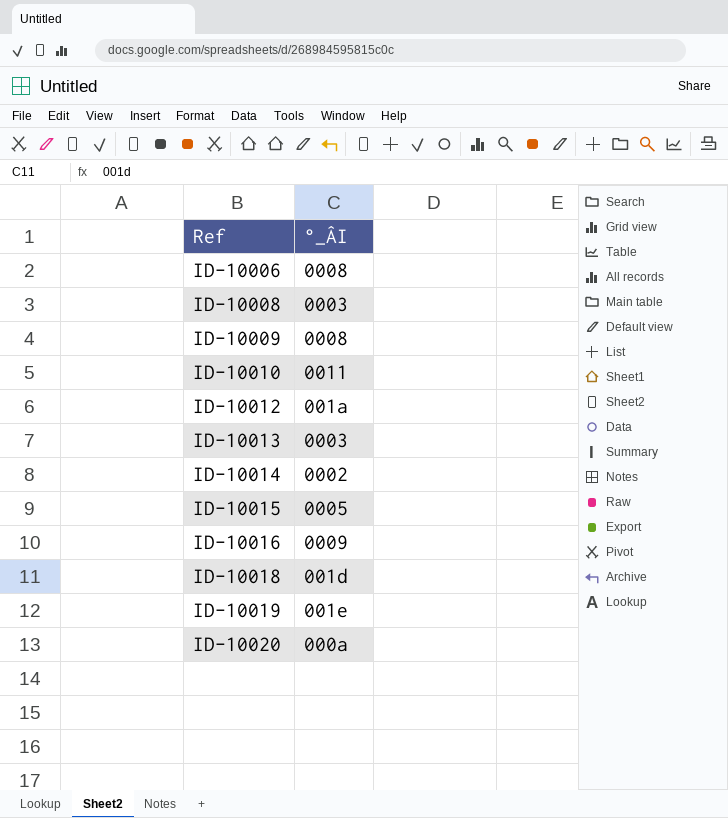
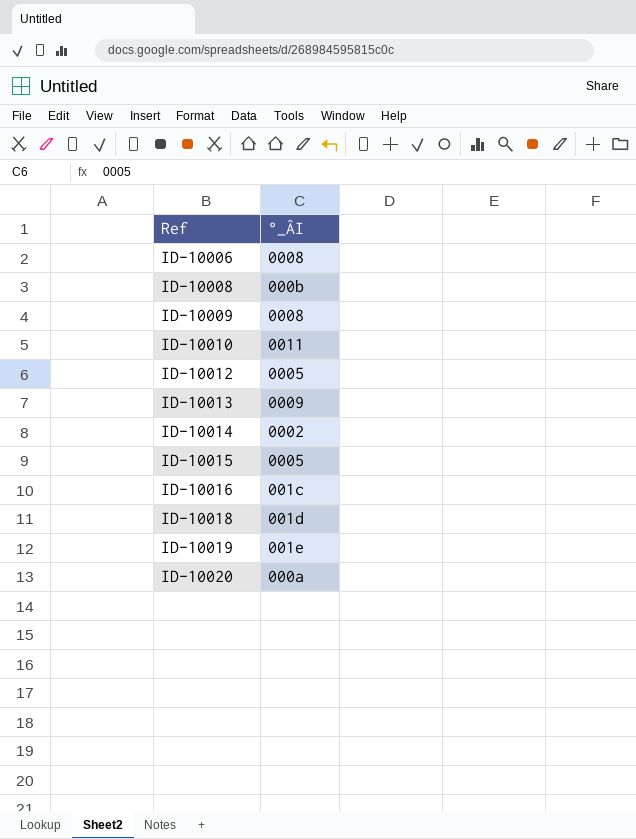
ID-10008 | °_ÂI: 0003 -> 000b
ID-10012 | °_ÂI: 001a -> 0005
ID-10013 | °_ÂI: 0003 -> 0009
ID-10016 | °_ÂI: 0009 -> 001c

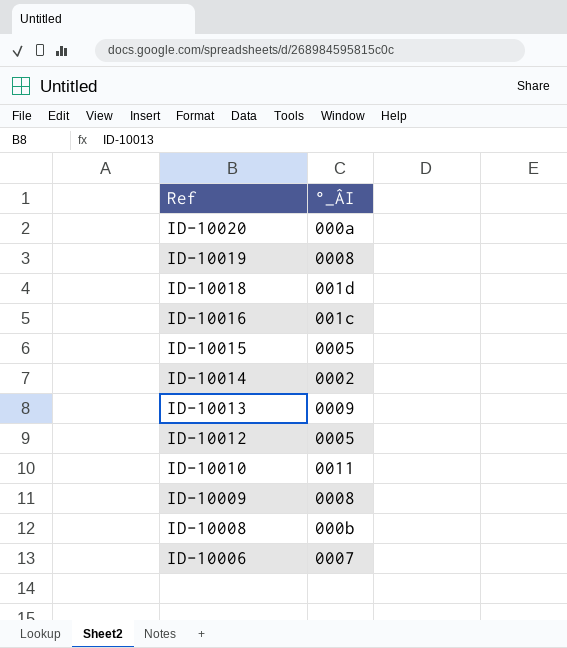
row order: Ref ascending -> Ref descending
ID-10019 | °_ÂI: 001e -> 0008
ID-10006 | °_ÂI: 0008 -> 0007

